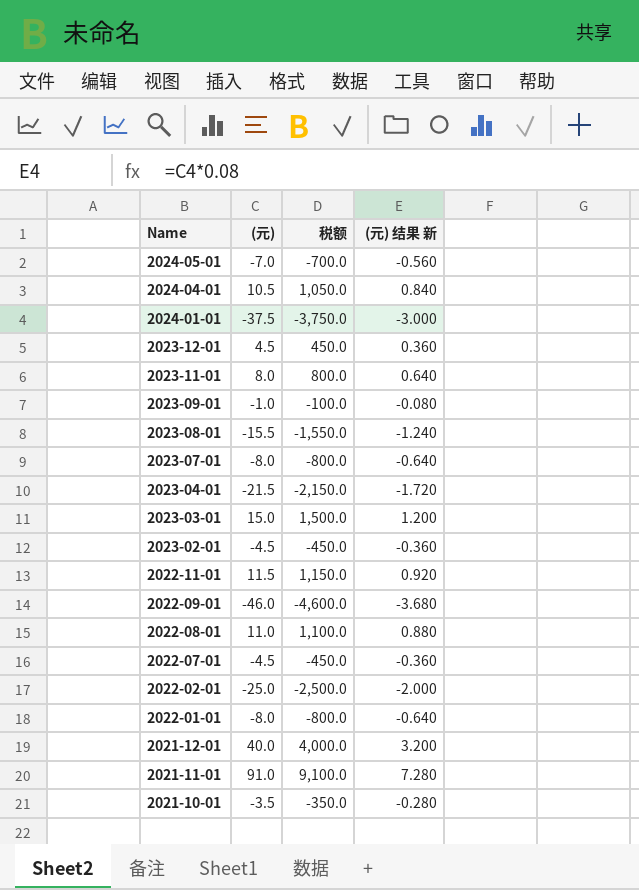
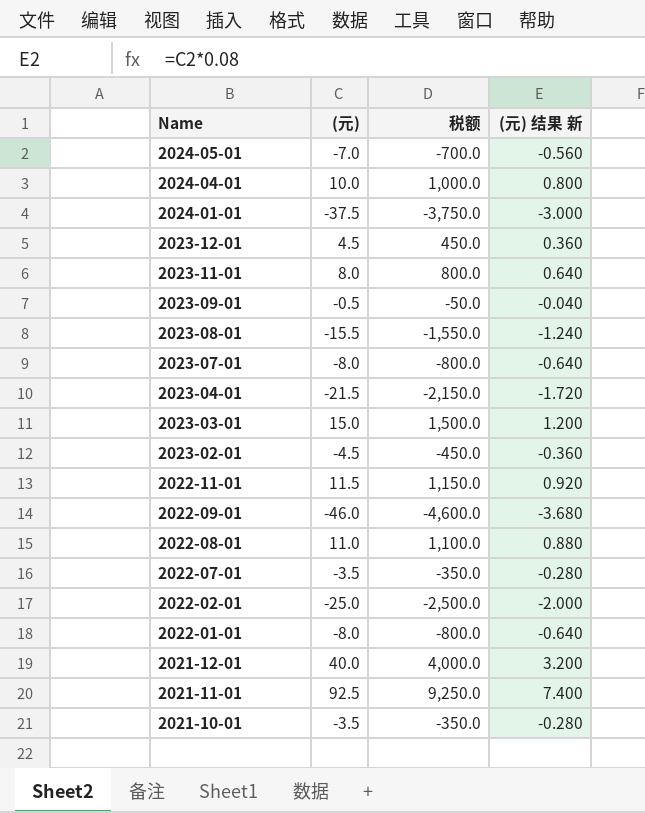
2024-04-01 | (元): 10.5 -> 10.0
2024-04-01 | 税额: 1,050.0 -> 1,000.0
2024-04-01 | (元) 结果 新: 0.840 -> 0.800
2023-09-01 | (元): -1.0 -> -0.5
2023-09-01 | 税额: -100.0 -> -50.0
2023-09-01 | (元) 结果 新: -0.080 -> -0.040
2022-07-01 | (元): -4.5 -> -3.5
2022-07-01 | 税额: -450.0 -> -350.0
2022-07-01 | (元) 结果 新: -0.360 -> -0.280
2021-11-01 | (元): 91.0 -> 92.5
2021-11-01 | 税额: 9,100.0 -> 9,250.0
2021-11-01 | (元) 结果 新: 7.280 -> 7.400

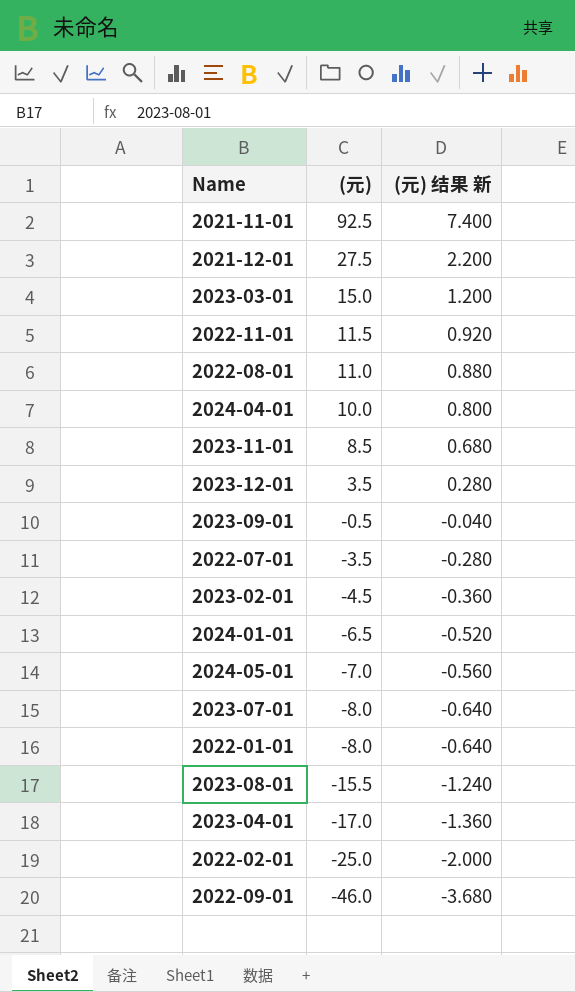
row order: Name descending -> (元) descending
column 税额 | formula: [(元)] * 100 -> none
row 2021-10-01: -3.5 | -350.0 | -0.280 -> none
2021-12-01 | (元): 40.0 -> 27.5
2021-12-01 | (元) 结果 新: 3.200 -> 2.200
2023-11-01 | (元): 8.0 -> 8.5
2023-11-01 | (元) 结果 新: 0.640 -> 0.680
2023-12-01 | (元): 4.5 -> 3.5
2023-12-01 | (元) 结果 新: 0.360 -> 0.280
2024-01-01 | (元): -37.5 -> -6.5
2024-01-01 | (元) 结果 新: -3.000 -> -0.520
2023-04-01 | (元): -21.5 -> -17.0
2023-04-01 | (元) 结果 新: -1.720 -> -1.360

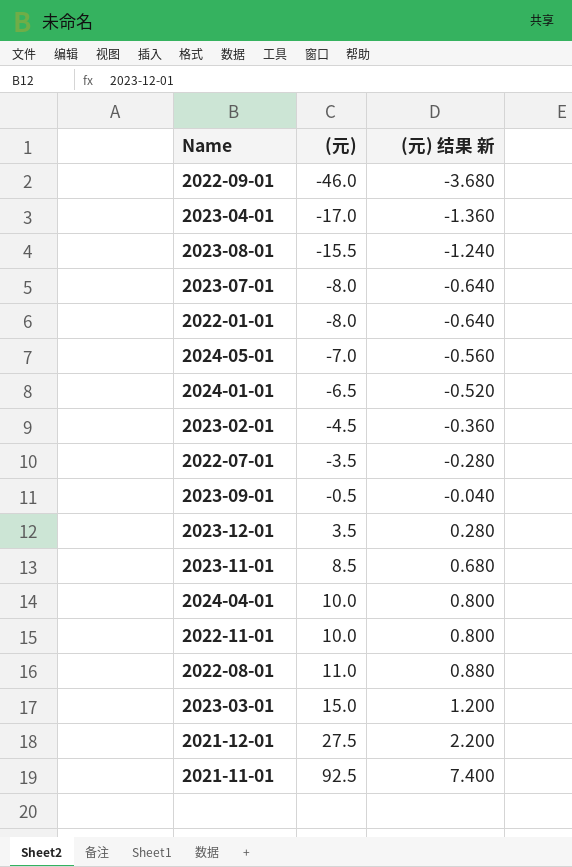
row order: (元) descending -> (元) ascending
row 2022-02-01: -25.0 | -2.000 -> none
2022-11-01 | (元): 11.5 -> 10.0
2022-11-01 | (元) 结果 新: 0.920 -> 0.800

